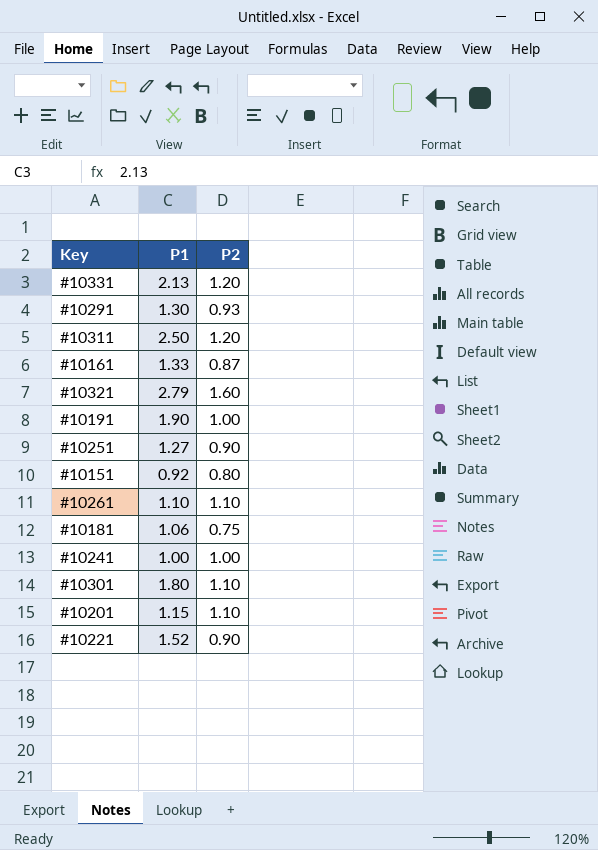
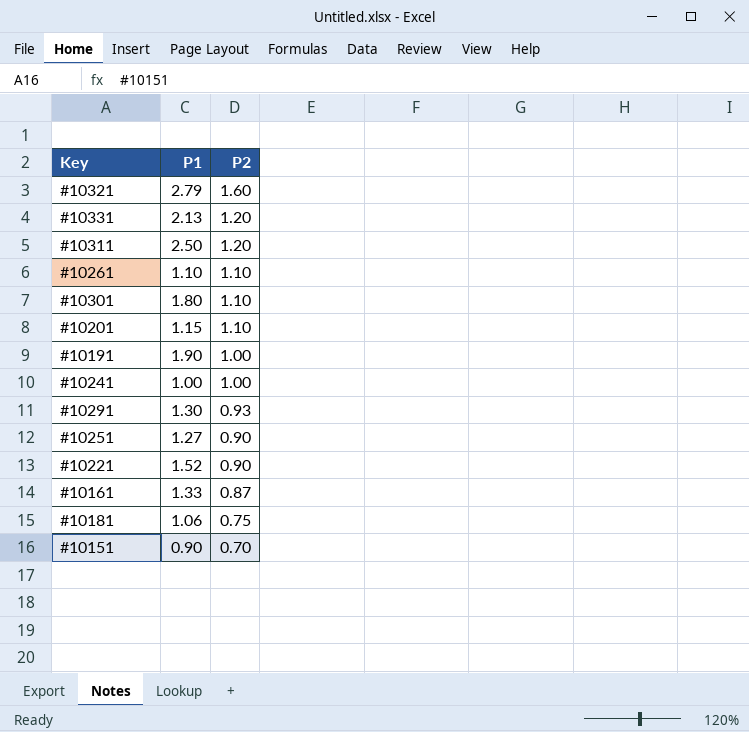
row order: none -> P2 descending
#10151 | P1: 0.92 -> 0.90
#10151 | P2: 0.80 -> 0.70

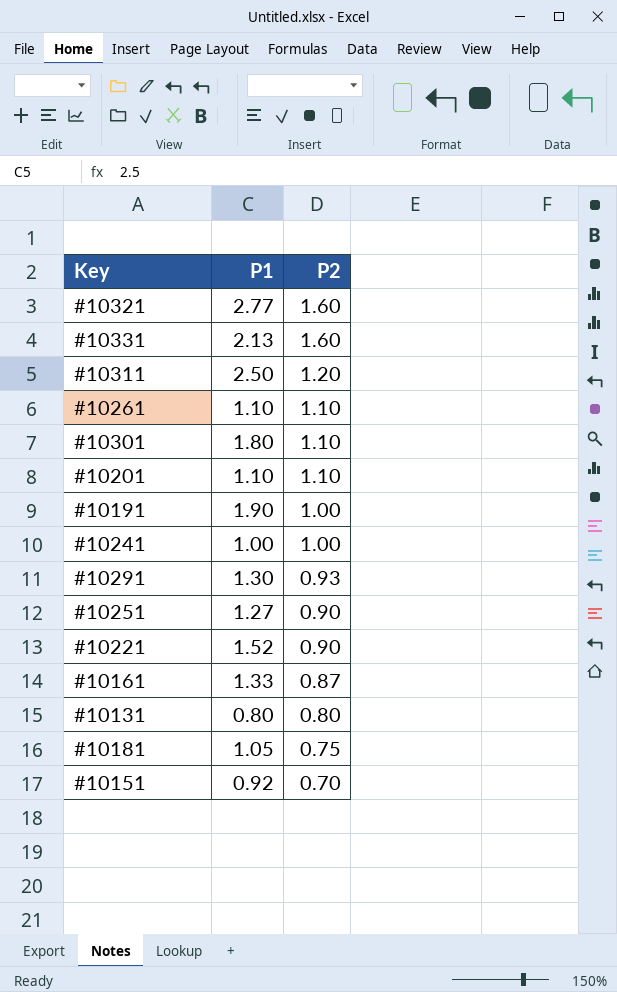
#10321 | P1: 2.79 -> 2.77
#10331 | P2: 1.20 -> 1.60
#10201 | P1: 1.15 -> 1.10
row #10131: none -> 0.80 | 0.80
#10181 | P1: 1.06 -> 1.05
#10151 | P1: 0.90 -> 0.92

